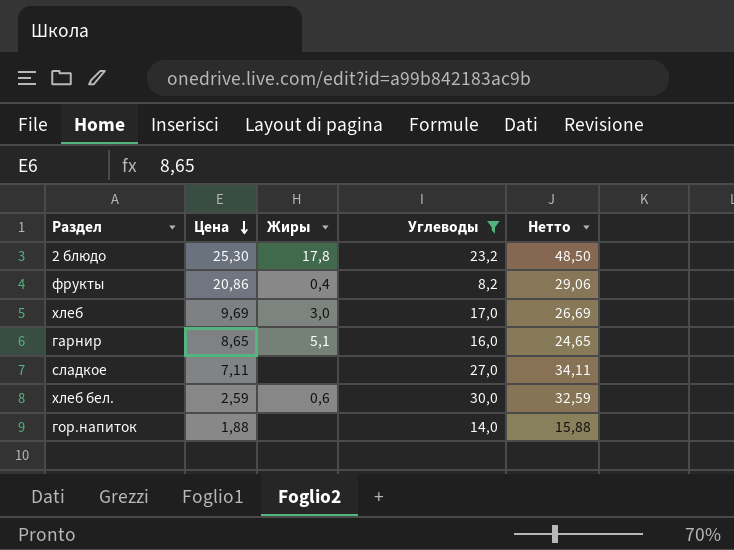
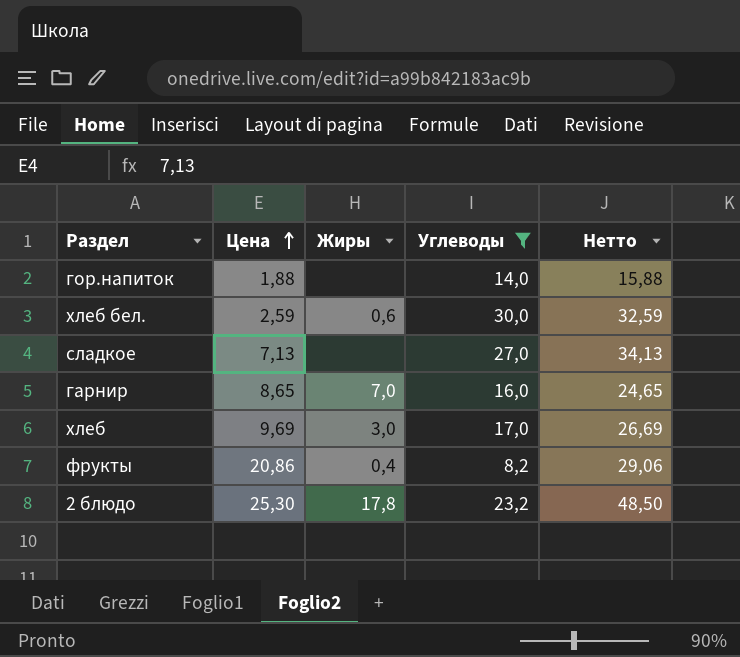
row order: Цена descending -> Цена ascending
сладкое | Цена: 7,11 -> 7,13
сладкое | Нетто: 34,11 -> 34,13
гарнир | Жиры: 5,1 -> 7,0

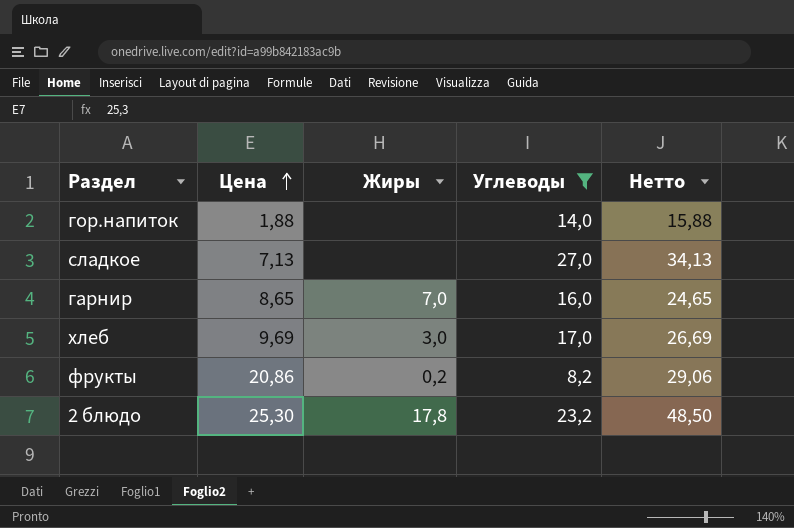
row хлеб бел.: 2,59 | 0,6 | 30,0 | 32,59 -> none
фрукты | Жиры: 0,4 -> 0,2

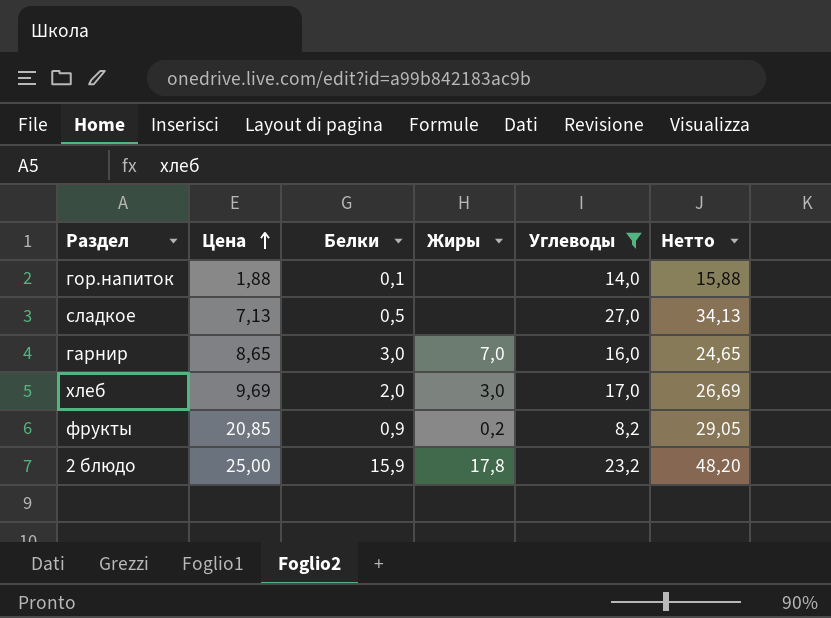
column Белки | position: none -> 3
фрукты | Цена: 20,86 -> 20,85
фрукты | Нетто: 29,06 -> 29,05
2 блюдо | Цена: 25,30 -> 25,00
2 блюдо | Нетто: 48,50 -> 48,20

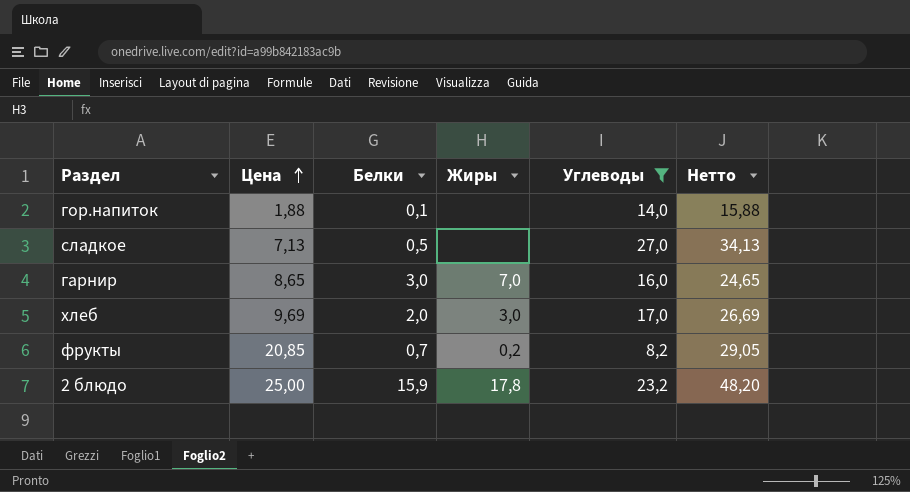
фрукты | Белки: 0,9 -> 0,7

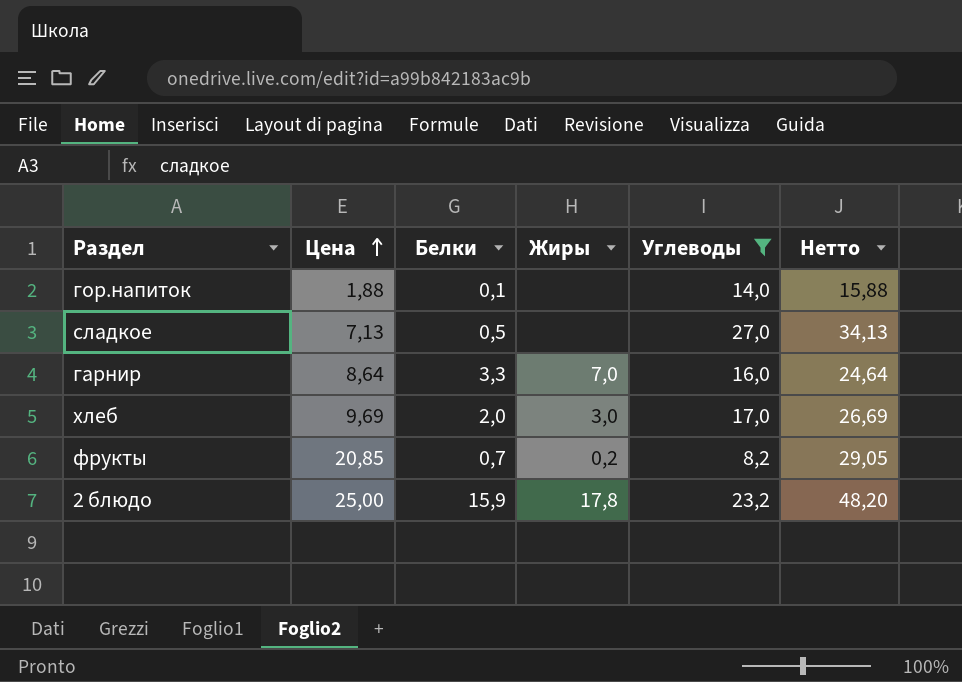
гарнир | Цена: 8,65 -> 8,64
гарнир | Белки: 3,0 -> 3,3
гарнир | Нетто: 24,65 -> 24,64

